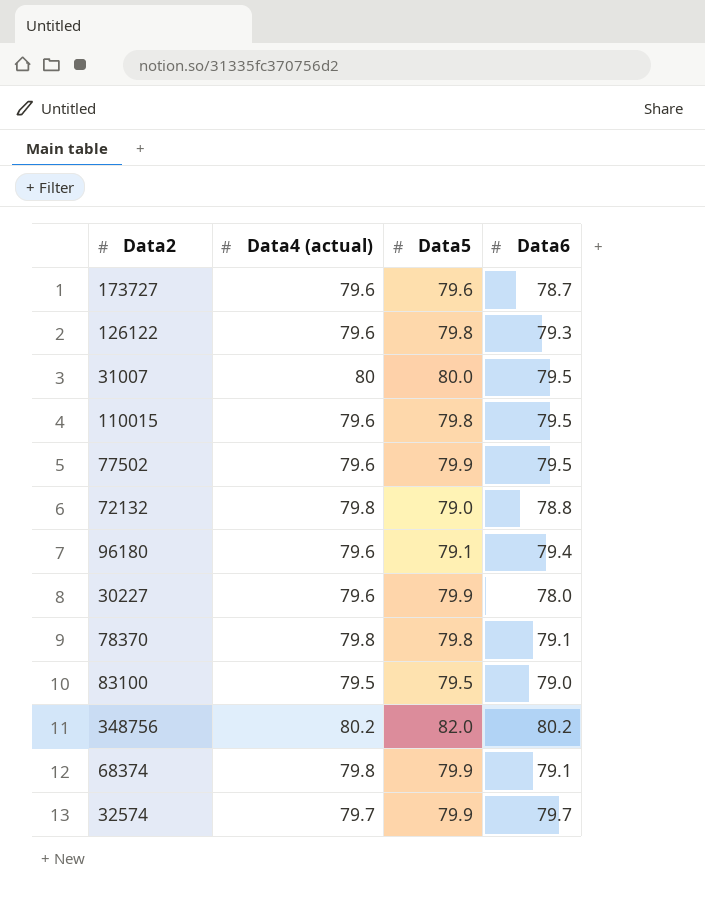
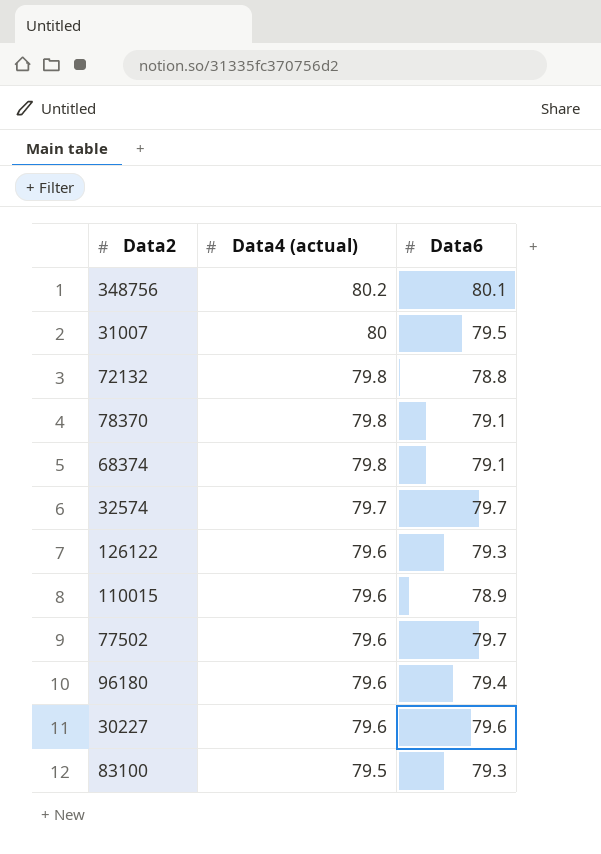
row order: none -> Data4 (actual) descending
column Data5 | position: 3 -> none
row 173727: 79.6 | 79.6 | 78.7 -> none
348756 | Data6: 80.2 -> 80.1
110015 | Data6: 79.5 -> 78.9
77502 | Data6: 79.5 -> 79.7
30227 | Data6: 78.0 -> 79.6
83100 | Data6: 79.0 -> 79.3

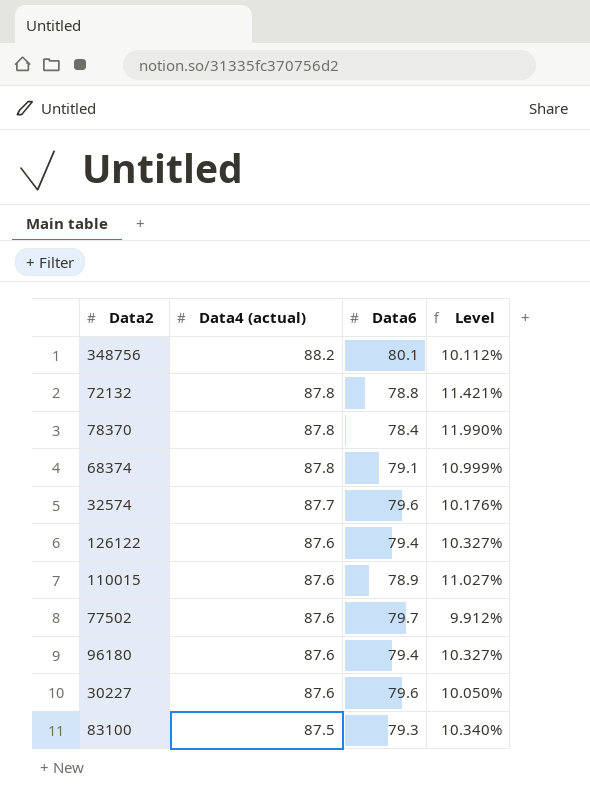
column Level | formula: none -> ([Data4 (actual)] - [Data6]) / [Data6]
row 31007: 80 | 79.5 -> none
348756 | Data4 (actual): 80.2 -> 88.2
72132 | Data4 (actual): 79.8 -> 87.8
78370 | Data4 (actual): 79.8 -> 87.8
78370 | Data6: 79.1 -> 78.4
68374 | Data4 (actual): 79.8 -> 87.8
32574 | Data4 (actual): 79.7 -> 87.7
32574 | Data6: 79.7 -> 79.6
126122 | Data4 (actual): 79.6 -> 87.6
126122 | Data6: 79.3 -> 79.4
110015 | Data4 (actual): 79.6 -> 87.6
77502 | Data4 (actual): 79.6 -> 87.6
96180 | Data4 (actual): 79.6 -> 87.6
30227 | Data4 (actual): 79.6 -> 87.6
83100 | Data4 (actual): 79.5 -> 87.5

